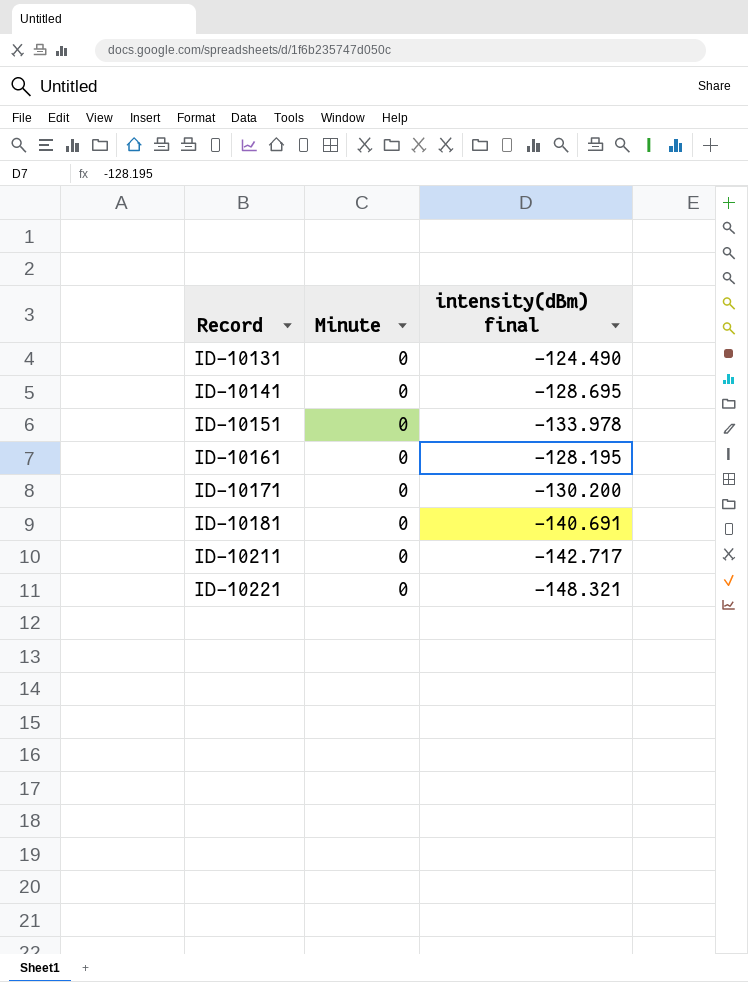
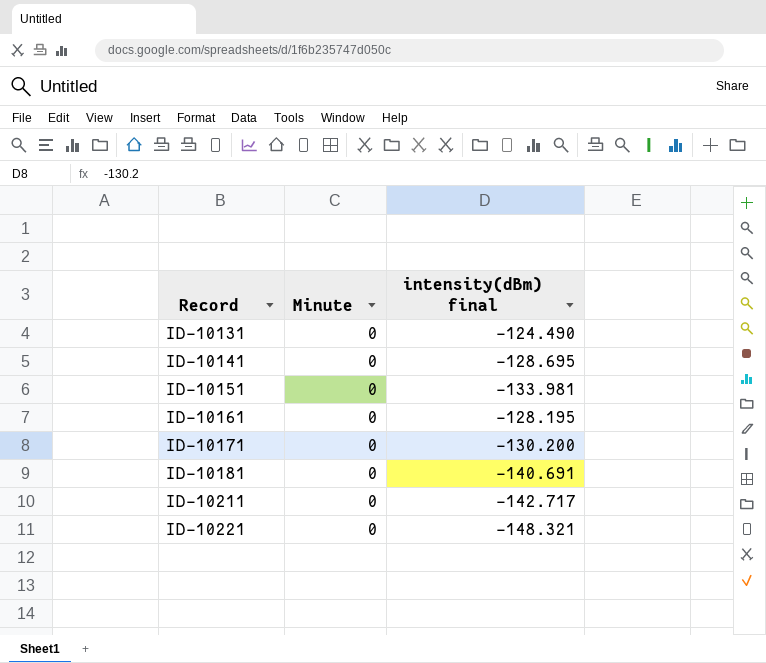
ID-10151 | intensity(dBm) final: -133.978 -> -133.981

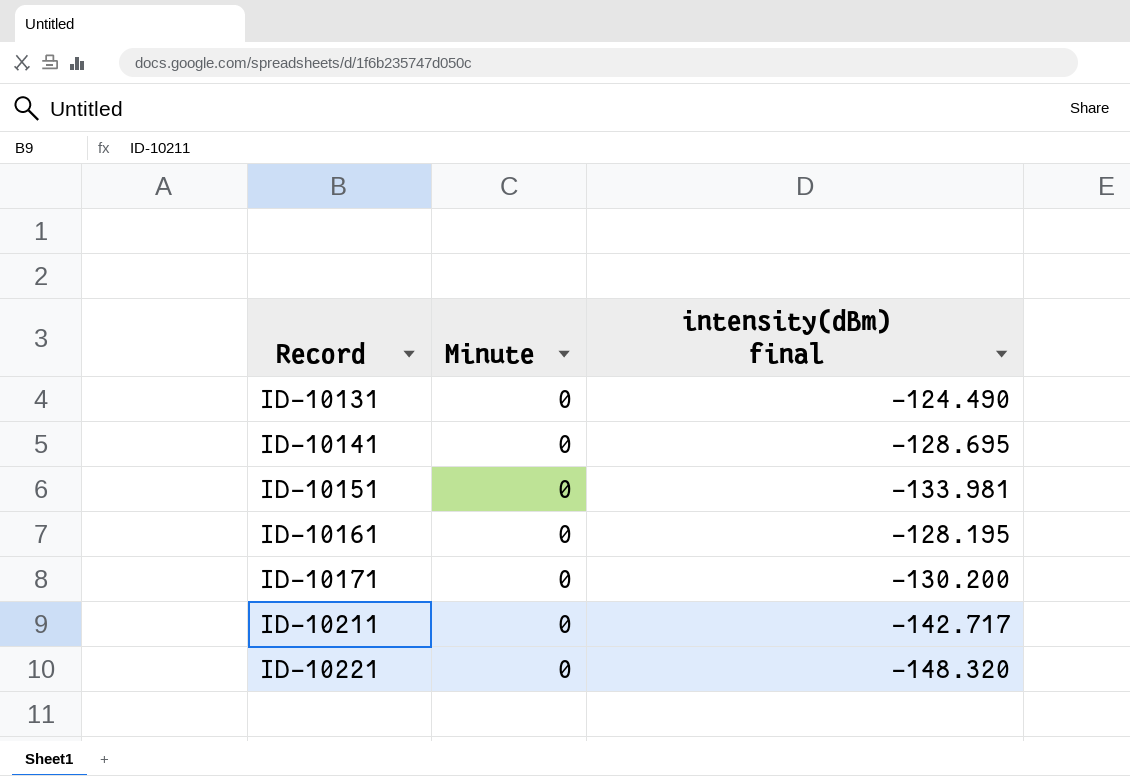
row ID-10181: 0 | -140.691 -> none
ID-10221 | intensity(dBm) final: -148.321 -> -148.320

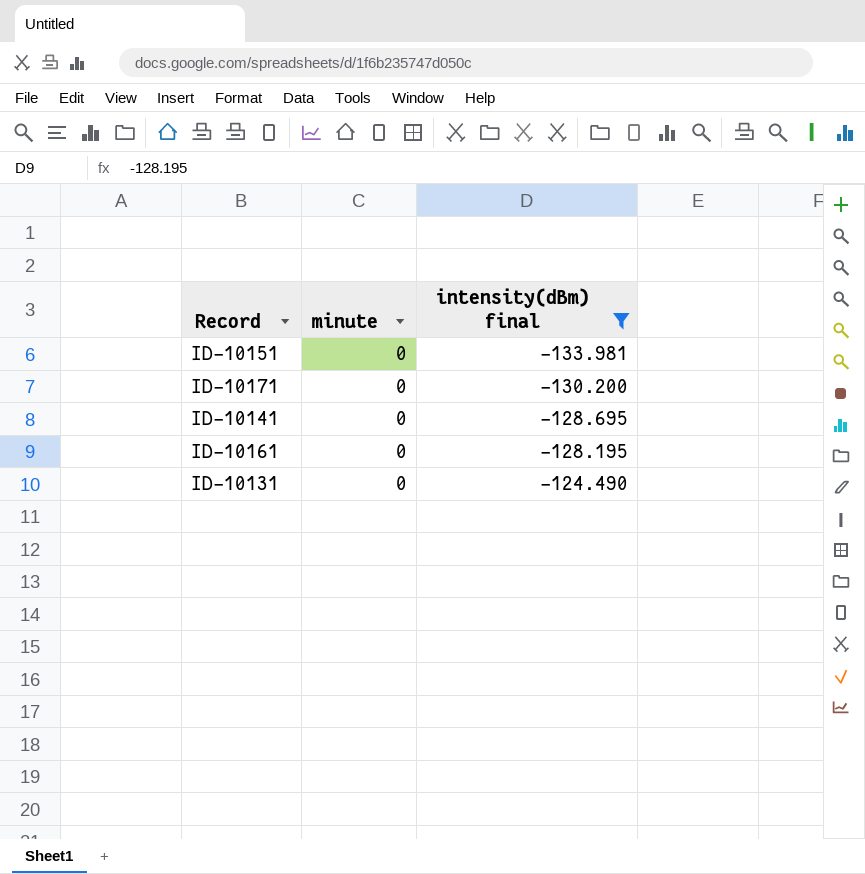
filter: none -> intensity(dBm) final >= -133.981
row order: Record ascending -> intensity(dBm) final ascending
column name: Minute -> minute

